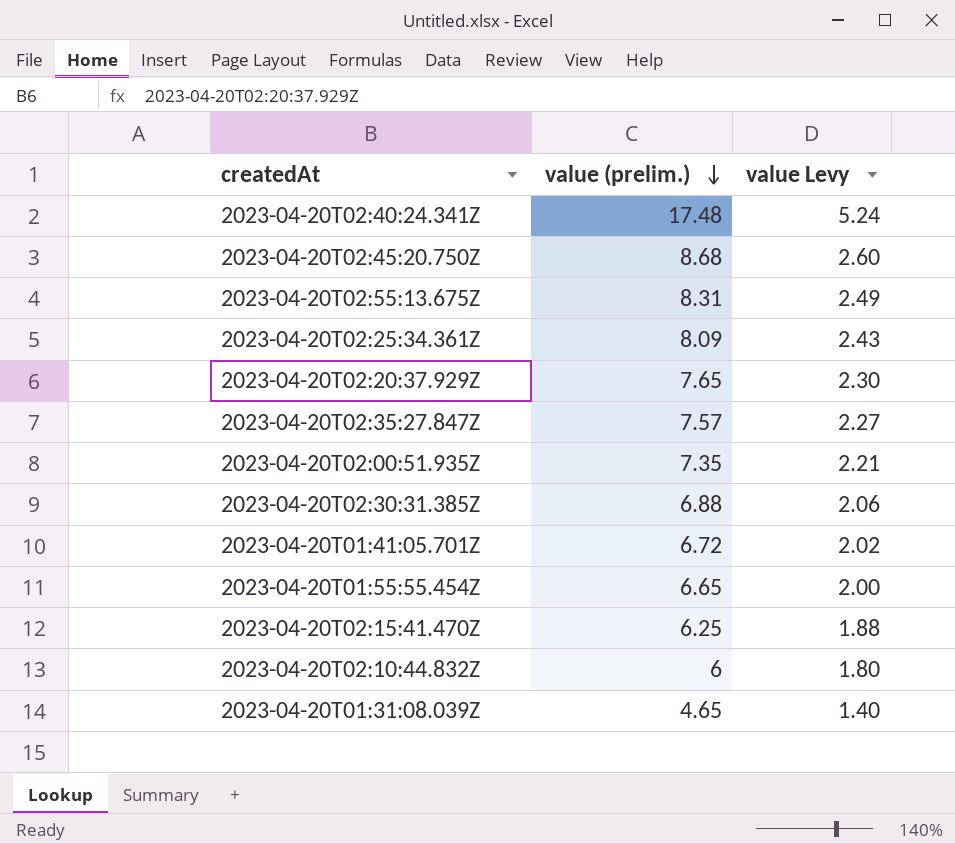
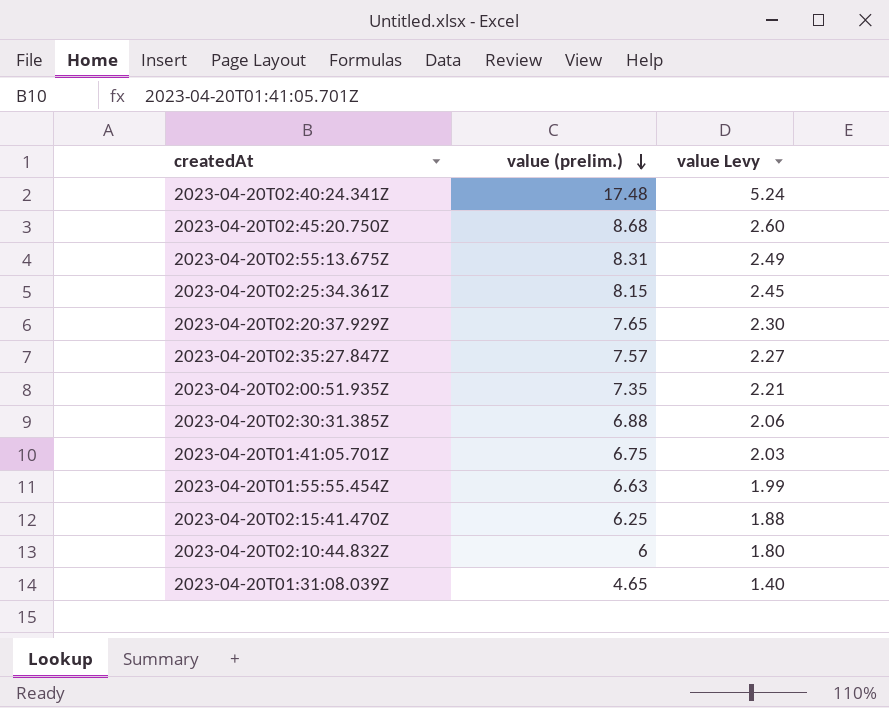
2023-04-20T02:25:34.361Z | value (prelim.): 8.09 -> 8.15
2023-04-20T02:25:34.361Z | value Levy: 2.43 -> 2.45
2023-04-20T01:41:05.701Z | value (prelim.): 6.72 -> 6.75
2023-04-20T01:41:05.701Z | value Levy: 2.02 -> 2.03
2023-04-20T01:55:55.454Z | value (prelim.): 6.65 -> 6.63
2023-04-20T01:55:55.454Z | value Levy: 2.00 -> 1.99

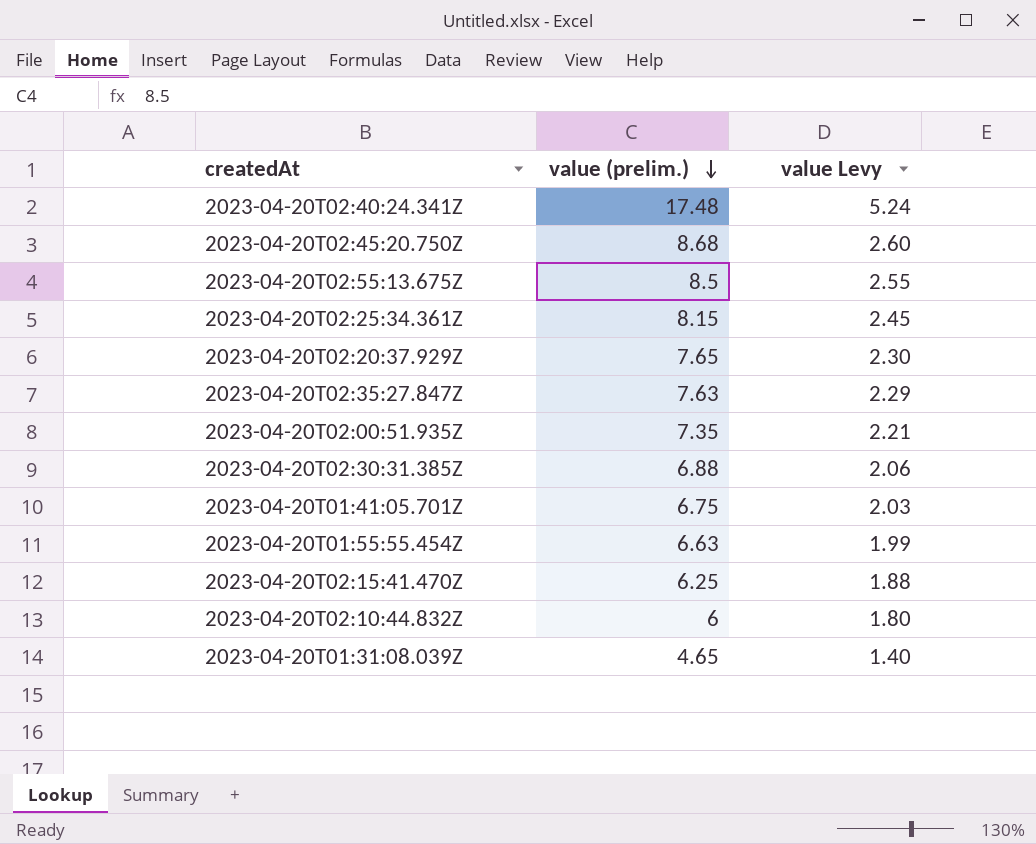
2023-04-20T02:55:13.675Z | value (prelim.): 8.31 -> 8.5
2023-04-20T02:55:13.675Z | value Levy: 2.49 -> 2.55
2023-04-20T02:35:27.847Z | value (prelim.): 7.57 -> 7.63
2023-04-20T02:35:27.847Z | value Levy: 2.27 -> 2.29

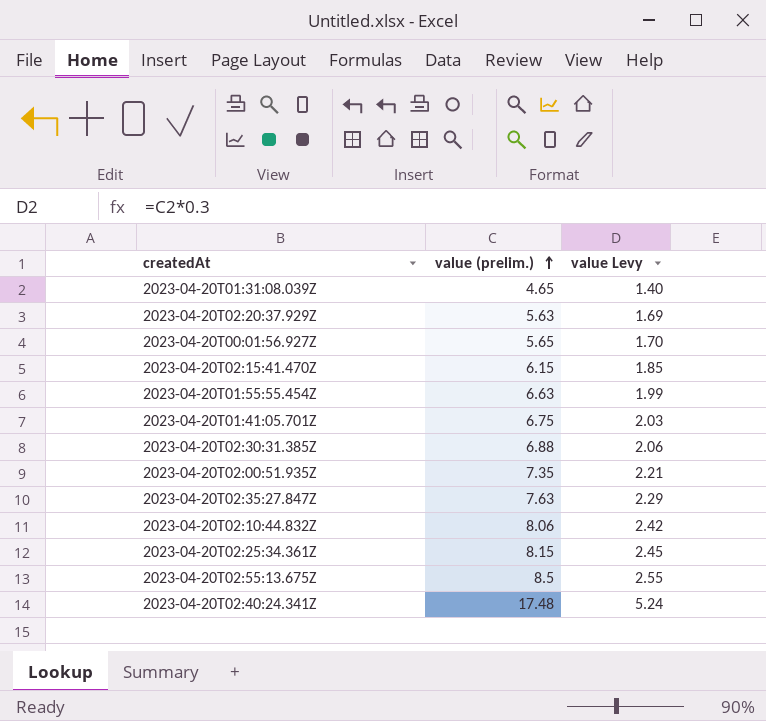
row order: value (prelim.) descending -> value (prelim.) ascending
row 2023-04-20T02:45:20.750Z: 8.68 | 2.60 -> none
2023-04-20T02:20:37.929Z | value (prelim.): 7.65 -> 5.63
2023-04-20T02:20:37.929Z | value Levy: 2.30 -> 1.69
row 2023-04-20T00:01:56.927Z: none -> 5.65 | 1.70
2023-04-20T02:15:41.470Z | value (prelim.): 6.25 -> 6.15
2023-04-20T02:15:41.470Z | value Levy: 1.88 -> 1.85
2023-04-20T02:10:44.832Z | value (prelim.): 6 -> 8.06
2023-04-20T02:10:44.832Z | value Levy: 1.80 -> 2.42

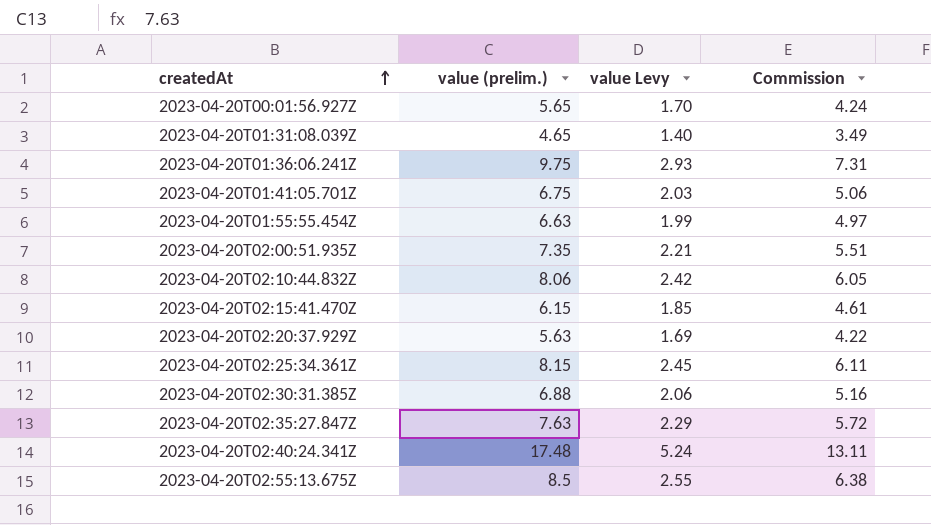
row order: value (prelim.) ascending -> createdAt ascending
column Commission | formula: none -> [value (prelim.)] * 0.75
row 2023-04-20T01:36:06.241Z: none -> 9.75 | 2.93 | 7.31

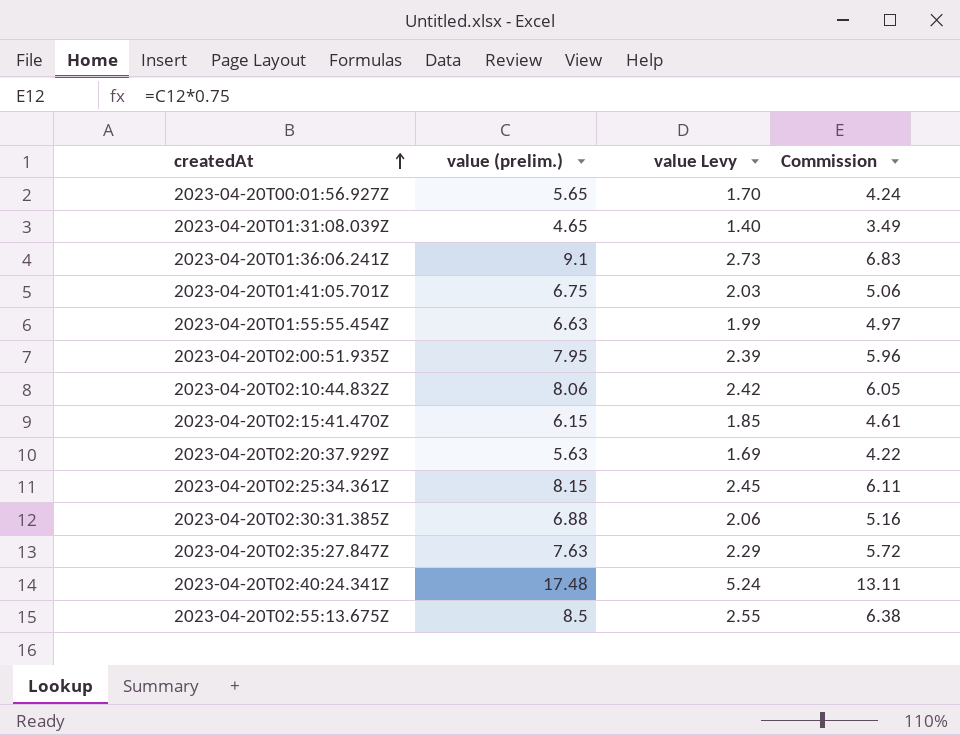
2023-04-20T01:36:06.241Z | value (prelim.): 9.75 -> 9.1
2023-04-20T01:36:06.241Z | value Levy: 2.93 -> 2.73
2023-04-20T01:36:06.241Z | Commission: 7.31 -> 6.83
2023-04-20T02:00:51.935Z | value (prelim.): 7.35 -> 7.95
2023-04-20T02:00:51.935Z | value Levy: 2.21 -> 2.39
2023-04-20T02:00:51.935Z | Commission: 5.51 -> 5.96

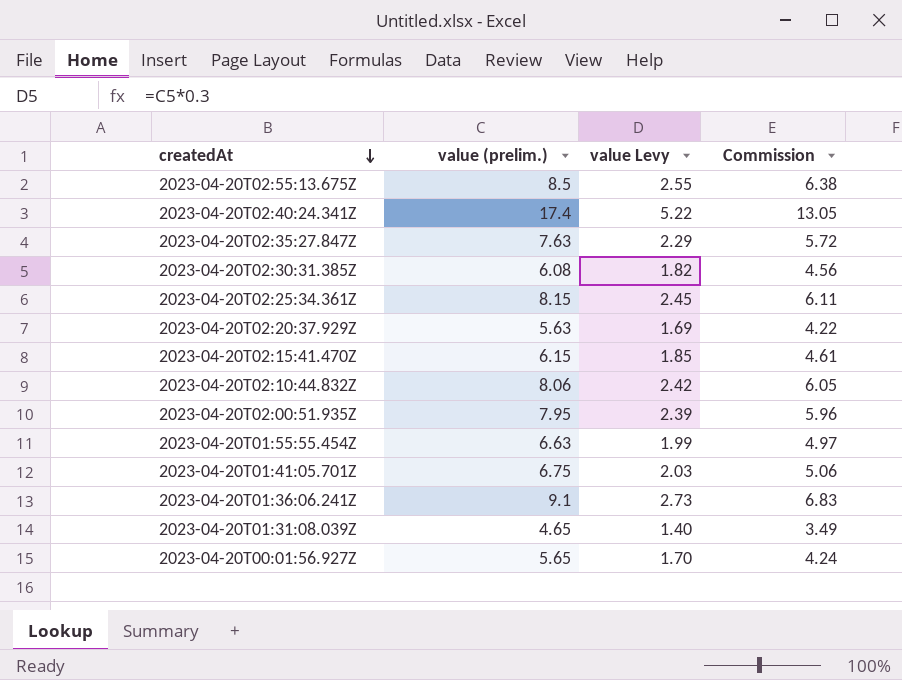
row order: createdAt ascending -> createdAt descending
2023-04-20T02:40:24.341Z | value (prelim.): 17.48 -> 17.4
2023-04-20T02:40:24.341Z | value Levy: 5.24 -> 5.22
2023-04-20T02:40:24.341Z | Commission: 13.11 -> 13.05
2023-04-20T02:30:31.385Z | value (prelim.): 6.88 -> 6.08
2023-04-20T02:30:31.385Z | value Levy: 2.06 -> 1.82
2023-04-20T02:30:31.385Z | Commission: 5.16 -> 4.56

